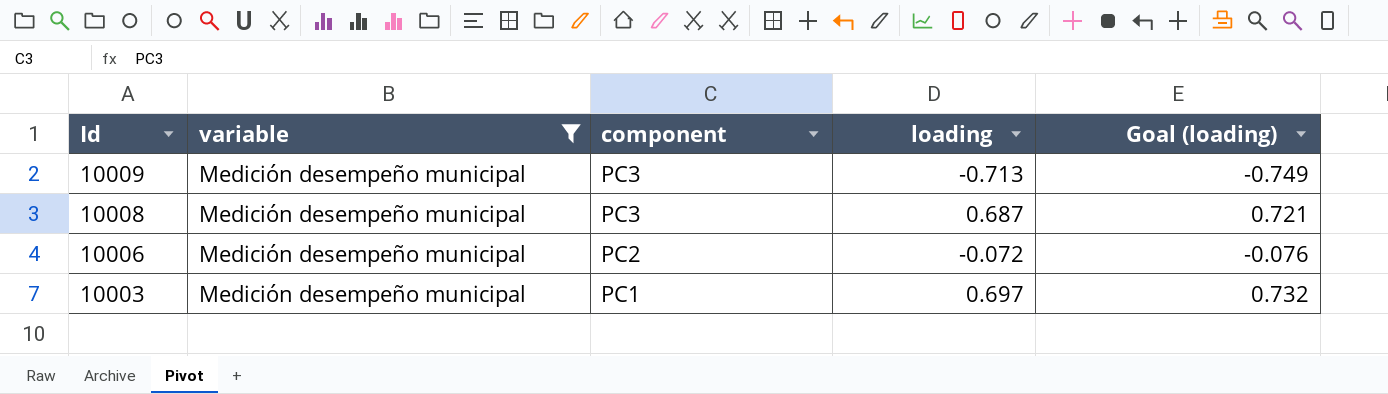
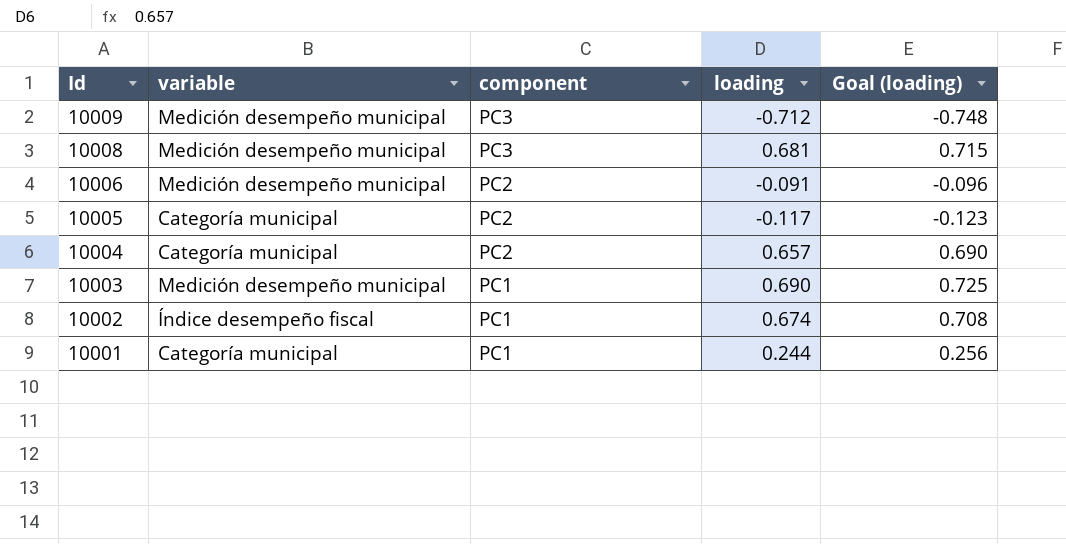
filter: variable = Medición desempeño municipal -> none
10009 | loading: -0.713 -> -0.712
10009 | Goal (loading): -0.749 -> -0.748
10008 | loading: 0.687 -> 0.681
10008 | Goal (loading): 0.721 -> 0.715
10006 | loading: -0.072 -> -0.091
10006 | Goal (loading): -0.076 -> -0.096
10003 | loading: 0.697 -> 0.690
10003 | Goal (loading): 0.732 -> 0.725

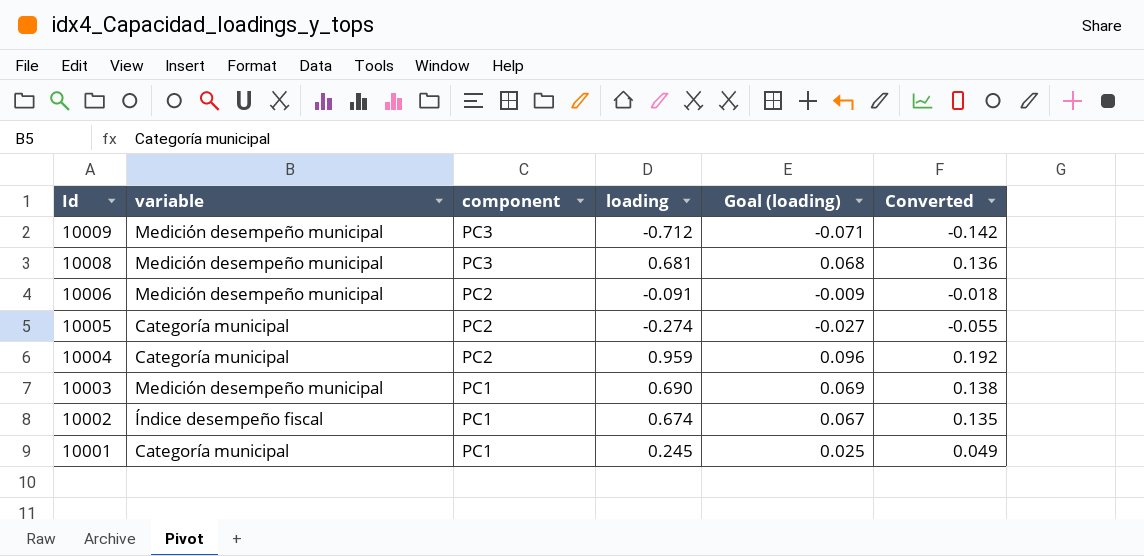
column Goal (loading) | formula: [loading] * 1.05 -> [loading] * 0.1
column Converted | formula: none -> [loading] * 0.2
10005 | loading: -0.117 -> -0.274
10004 | loading: 0.657 -> 0.959
10001 | loading: 0.244 -> 0.245

